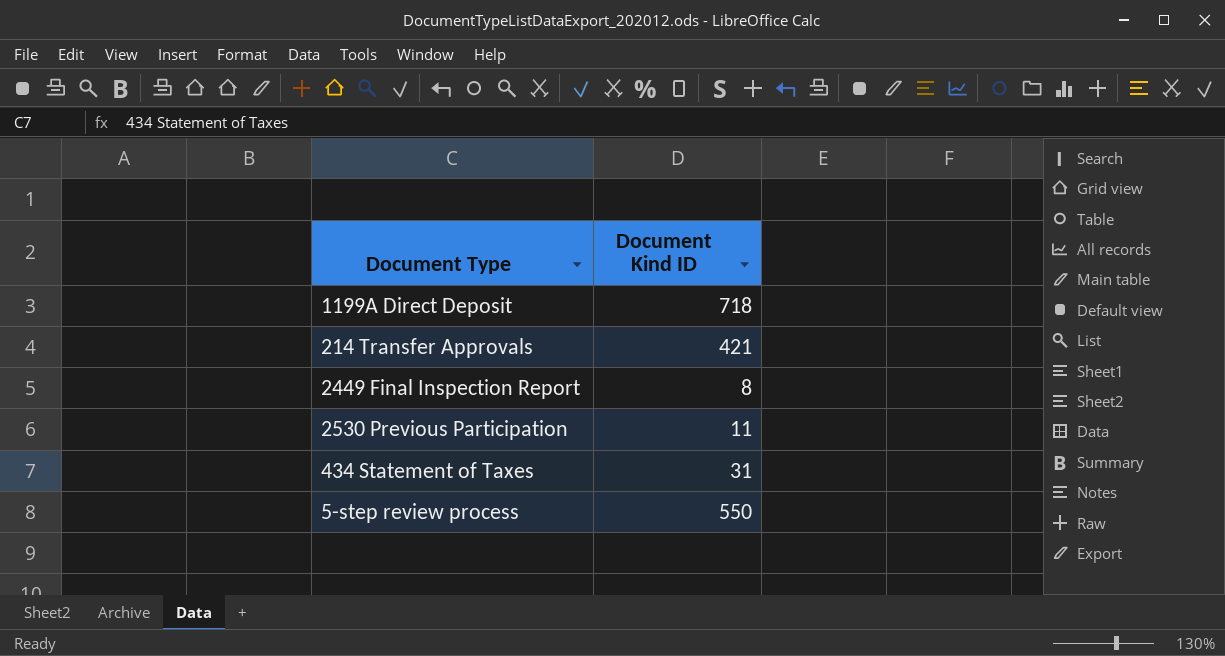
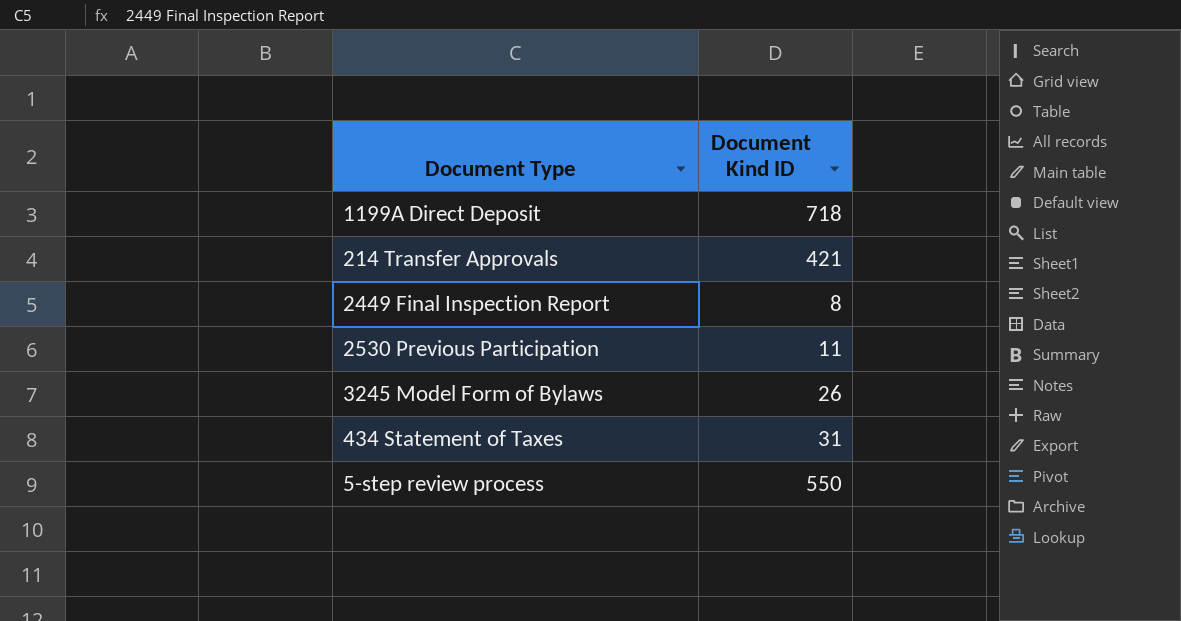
row 3245 Model Form of Bylaws: none -> 26

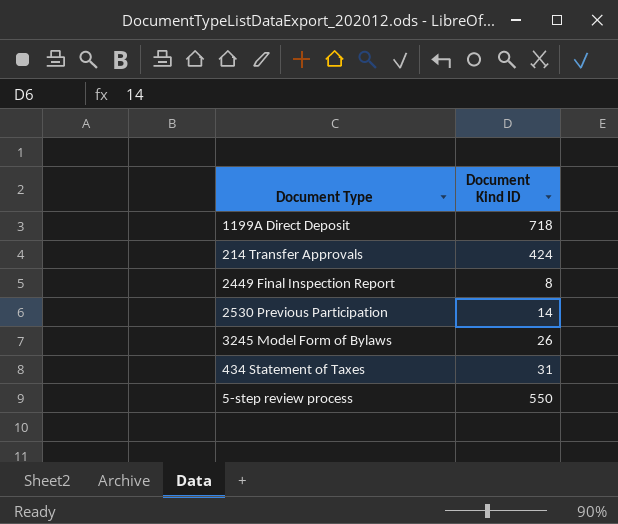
214 Transfer Approvals | Document Kind ID: 421 -> 424
2530 Previous Participation | Document Kind ID: 11 -> 14

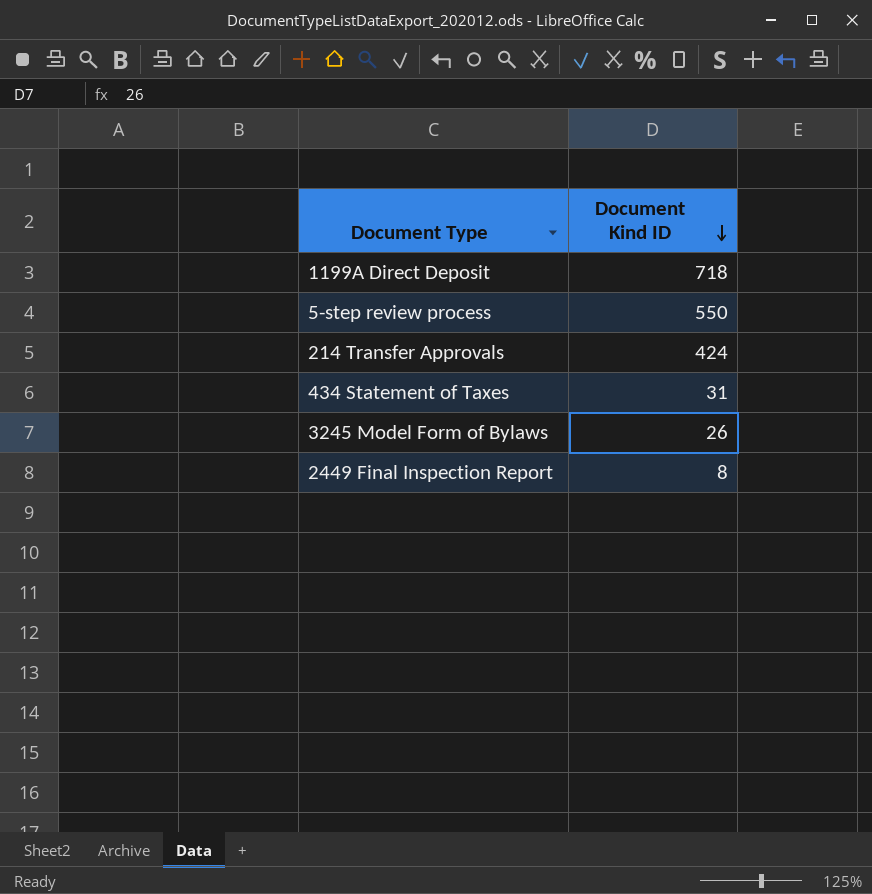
row order: none -> Document Kind ID descending
row 2530 Previous Participation: 14 -> none

